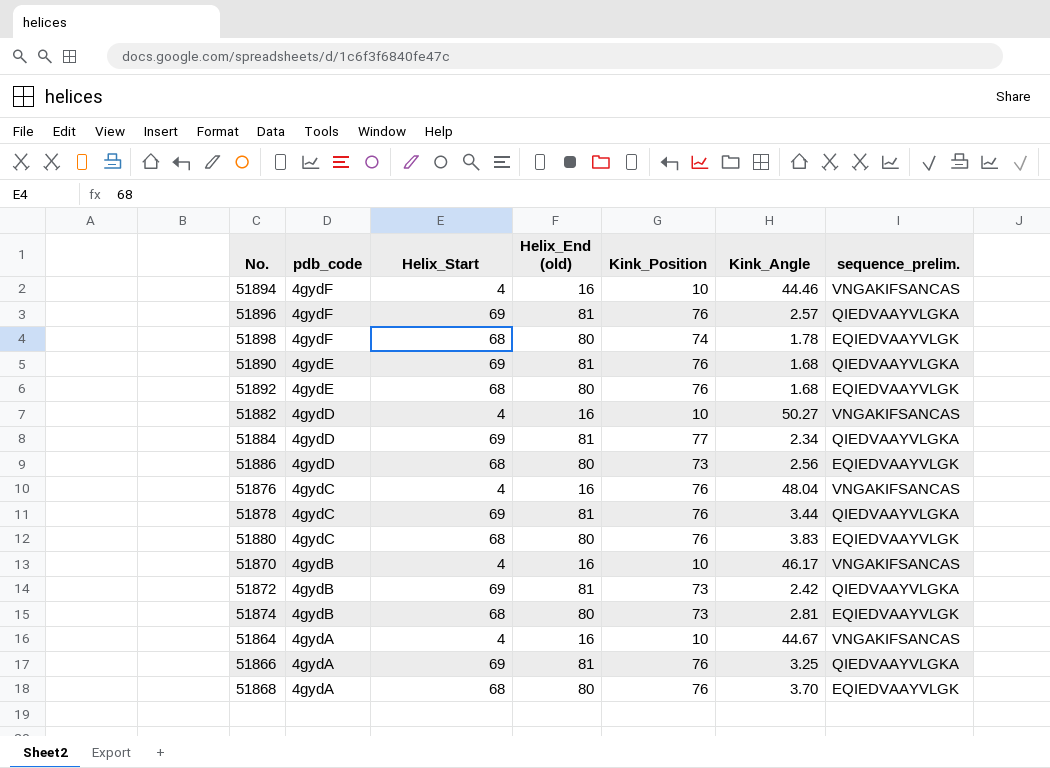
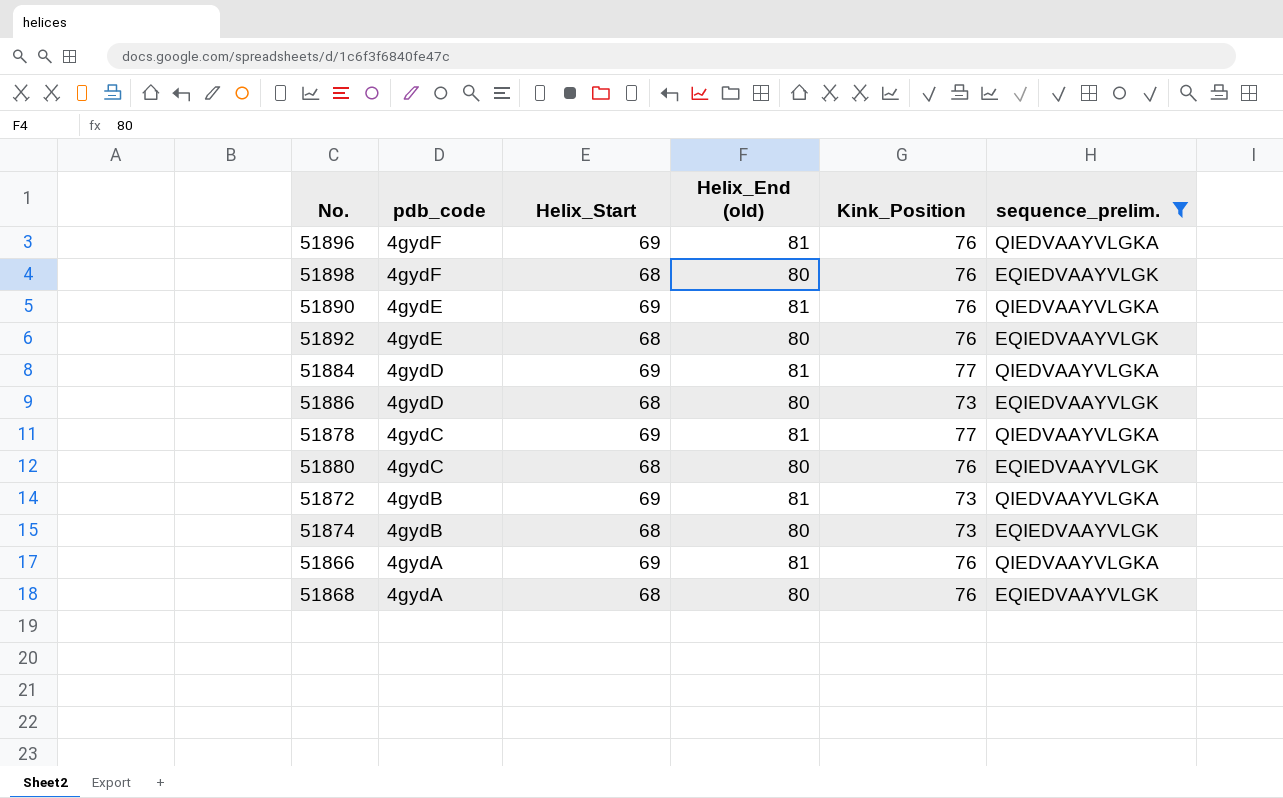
filter: none -> sequence_prelim. != VNGAKIFSANCAS
column Kink_Angle | position: 6 -> none
51898 | Kink_Position: 74 -> 76
51878 | Kink_Position: 76 -> 77

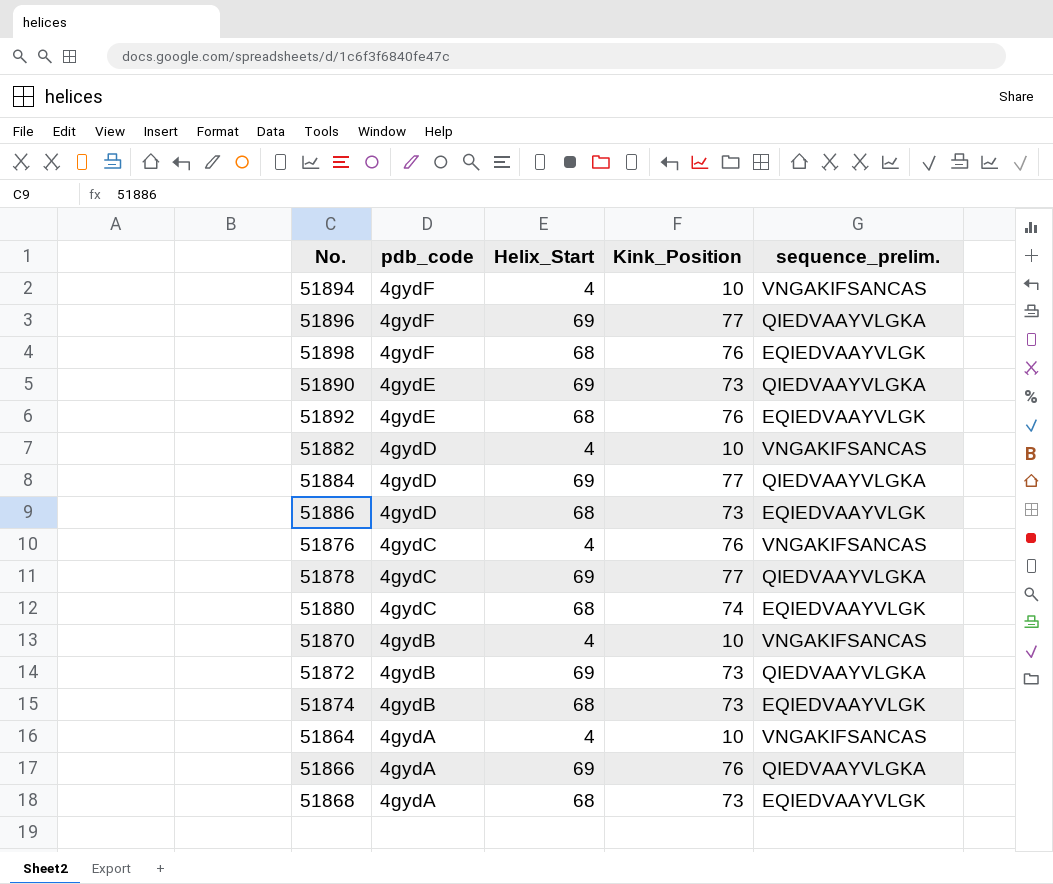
filter: sequence_prelim. != VNGAKIFSANCAS -> none
column Helix_End (old) | position: 4 -> none
51896 | Kink_Position: 76 -> 77
51890 | Kink_Position: 76 -> 73
51880 | Kink_Position: 76 -> 74
51868 | Kink_Position: 76 -> 73

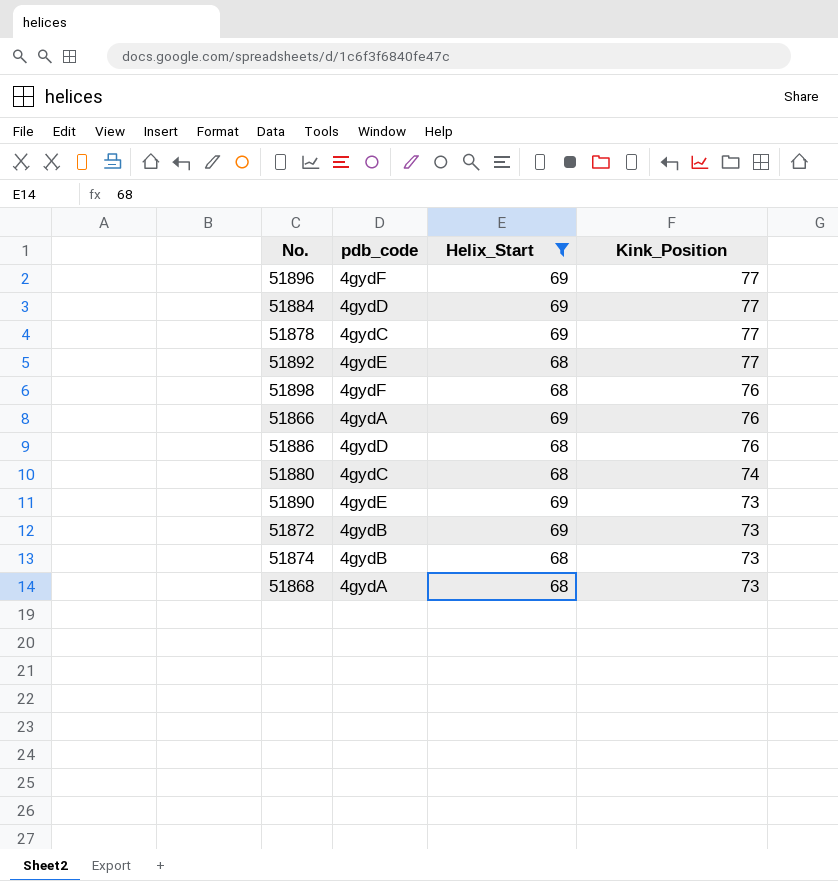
filter: none -> Helix_Start != 4
row order: pdb_code descending -> Kink_Position descending
column sequence_prelim. | position: 5 -> none
51892 | Kink_Position: 76 -> 77
51886 | Kink_Position: 73 -> 76

